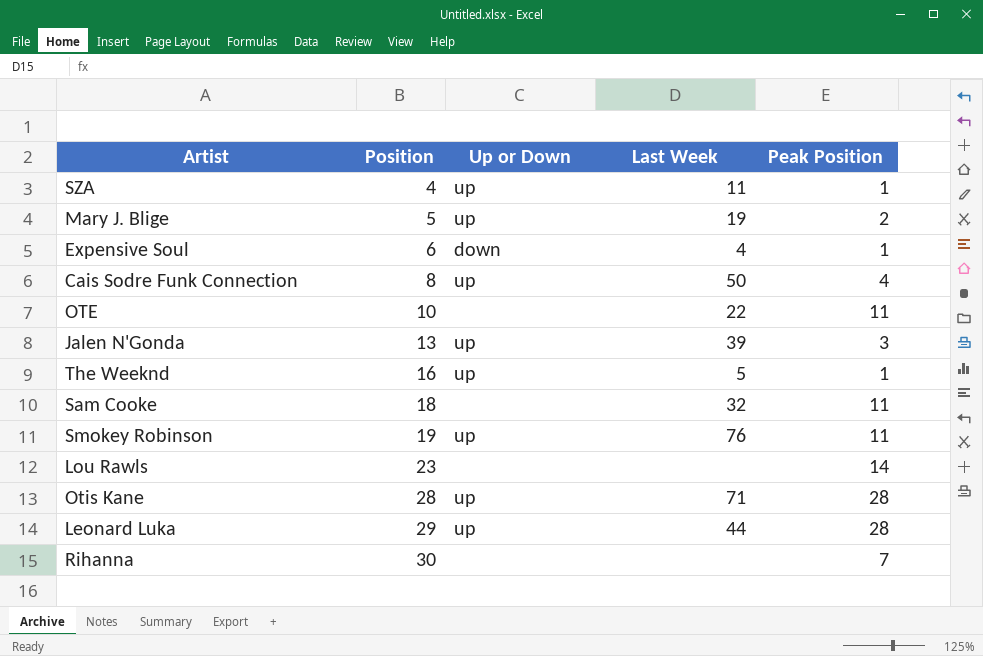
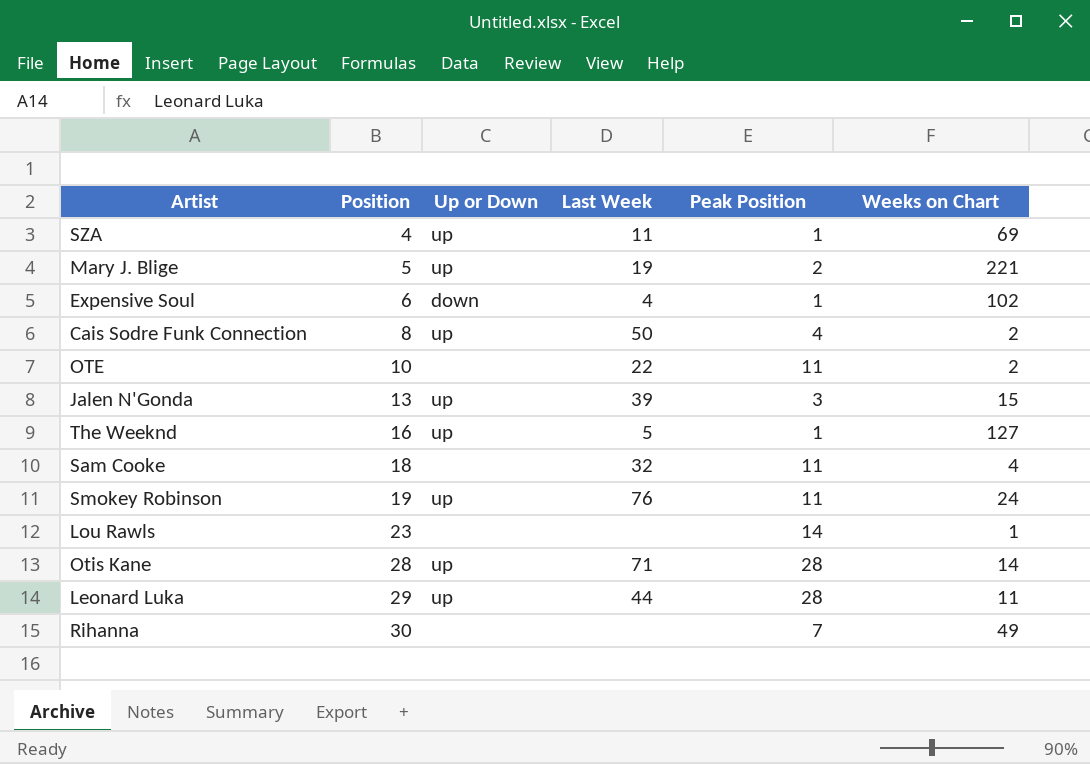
column Weeks on Chart | position: none -> 6

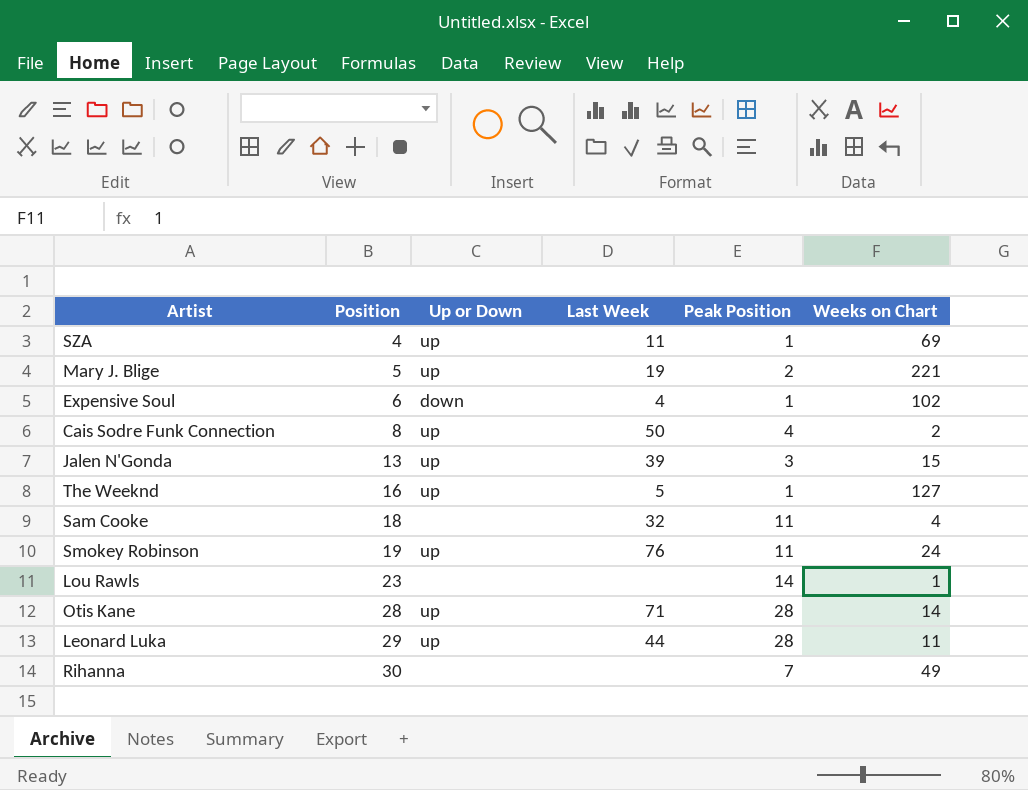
row OTE: 10 | none | 22 | 11 | 2 -> none

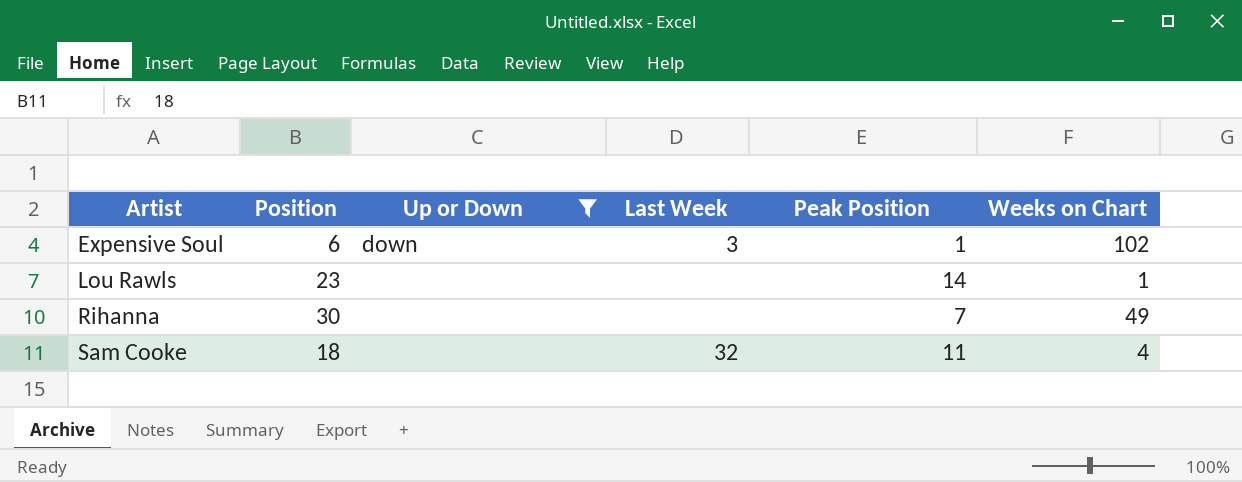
filter: none -> Up or Down != up
row order: Position ascending -> Artist ascending
Expensive Soul | Last Week: 4 -> 3

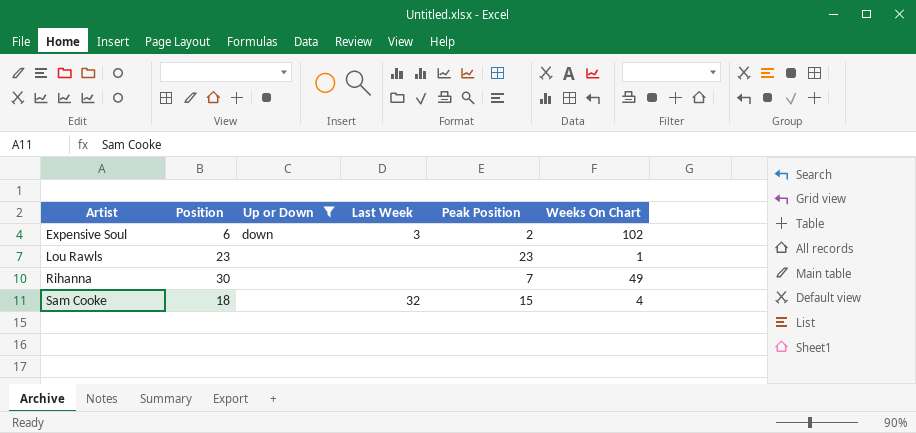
column name: Weeks on Chart -> Weeks On Chart
Expensive Soul | Peak Position: 1 -> 2
Lou Rawls | Peak Position: 14 -> 23
Sam Cooke | Peak Position: 11 -> 15

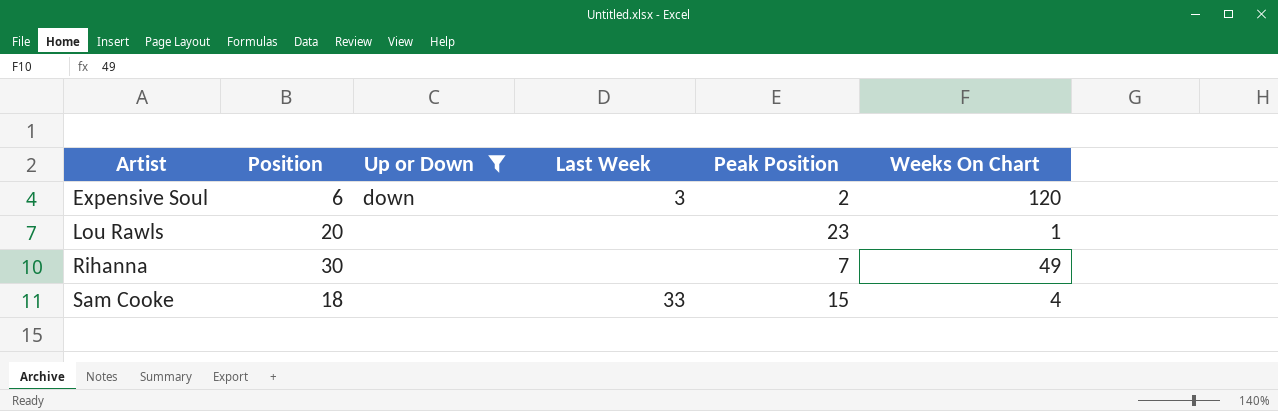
Expensive Soul | Weeks On Chart: 102 -> 120
Lou Rawls | Position: 23 -> 20
Sam Cooke | Last Week: 32 -> 33

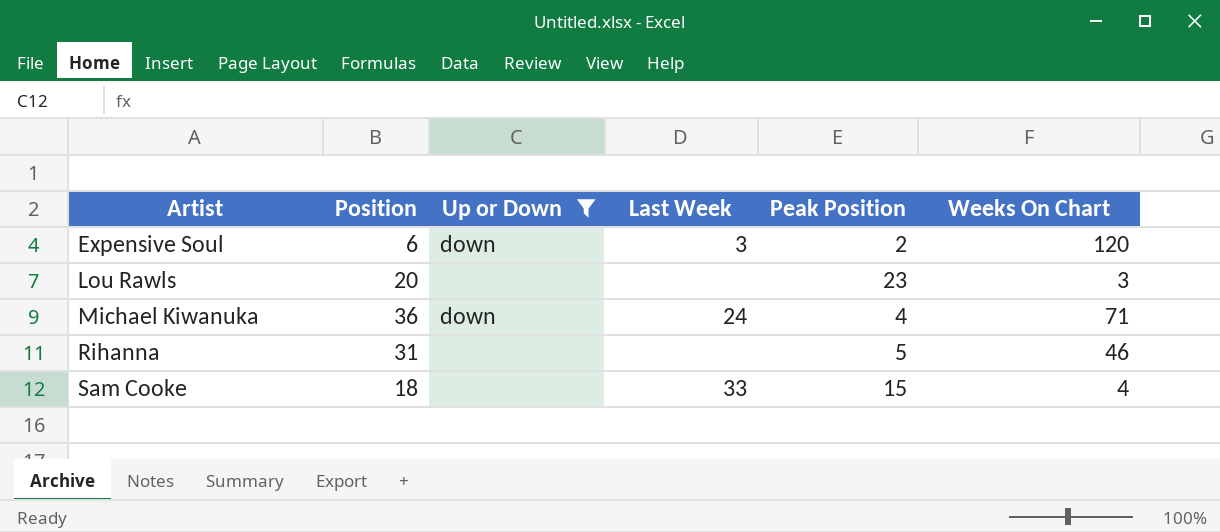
Lou Rawls | Weeks On Chart: 1 -> 3
row Michael Kiwanuka: none -> 36 | down | 24 | 4 | 71
Rihanna | Position: 30 -> 31
Rihanna | Peak Position: 7 -> 5
Rihanna | Weeks On Chart: 49 -> 46

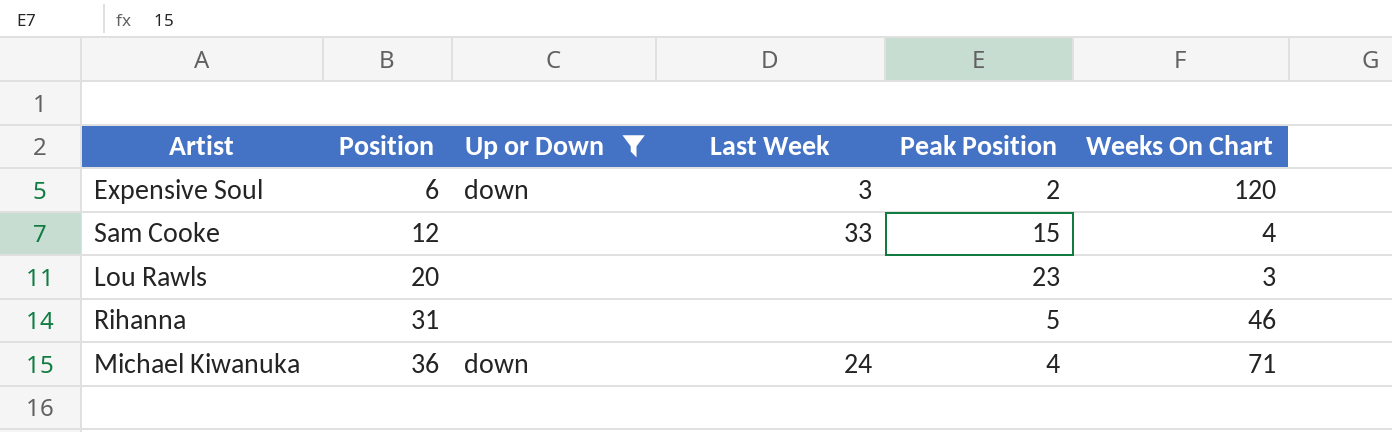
row order: Artist ascending -> Position ascending
Sam Cooke | Position: 18 -> 12

